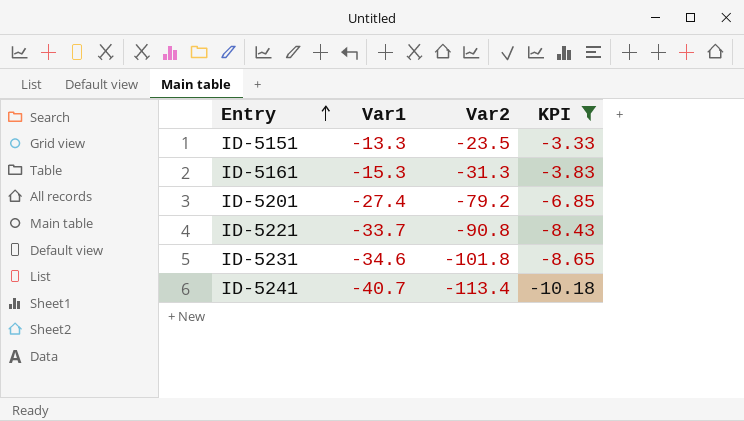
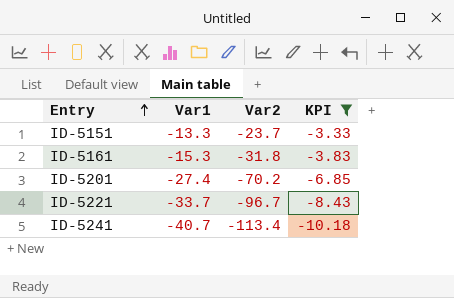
row ID-5231: -34.6 | -101.8 | -8.65 -> none
ID-5151 | Var2: -23.5 -> -23.7
ID-5161 | Var2: -31.3 -> -31.8
ID-5201 | Var2: -79.2 -> -70.2
ID-5221 | Var2: -90.8 -> -96.7

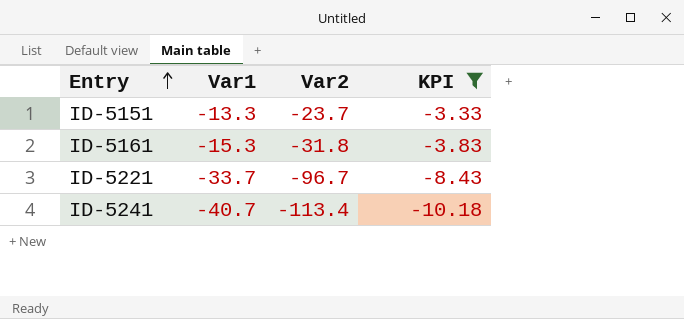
row ID-5201: -27.4 | -70.2 | -6.85 -> none

